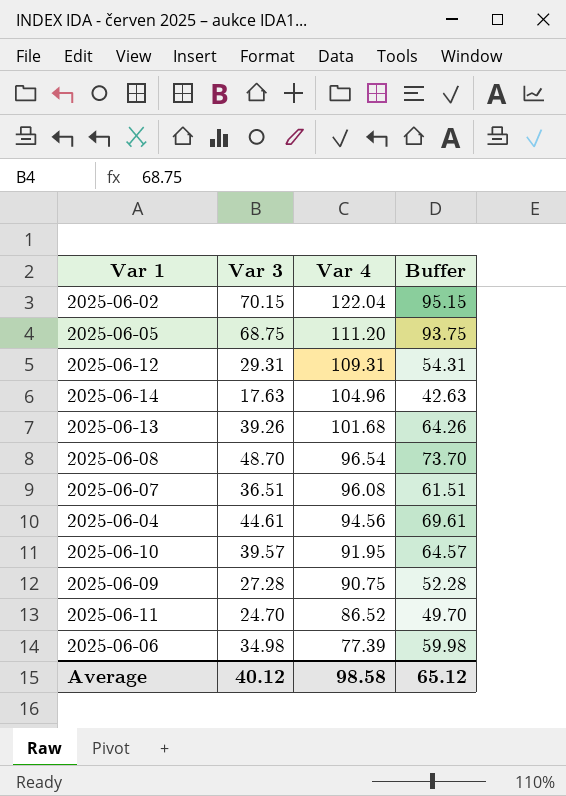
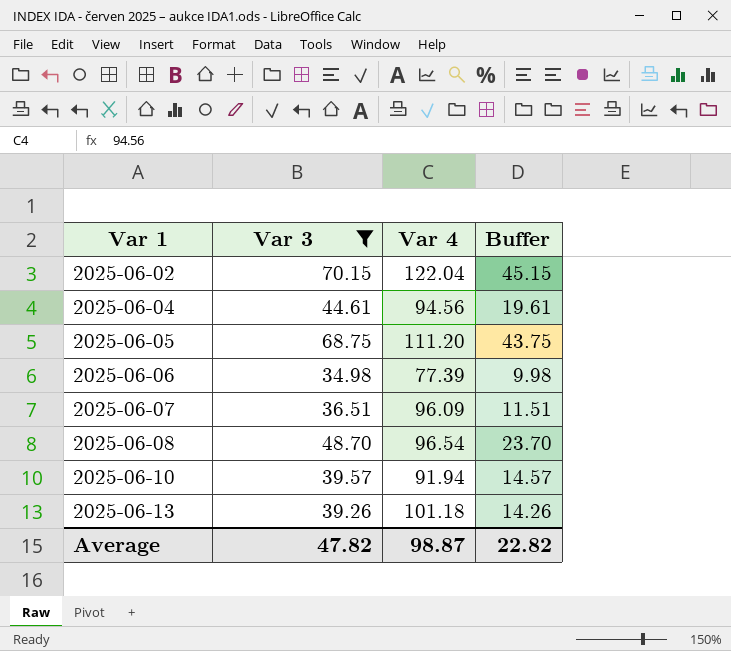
filter: none -> Var 3 >= 34.98
row order: Var 4 descending -> Var 1 ascending
column Buffer | formula: [Var 3] + 25 -> [Var 3] - 25
2025-06-07 | Var 4: 96.08 -> 96.09
2025-06-10 | Var 4: 91.95 -> 91.94
2025-06-13 | Var 4: 101.68 -> 101.18
Average | Var 3: 40.12 -> 47.82
Average | Var 4: 98.58 -> 98.87
Average | Buffer: 65.12 -> 22.82

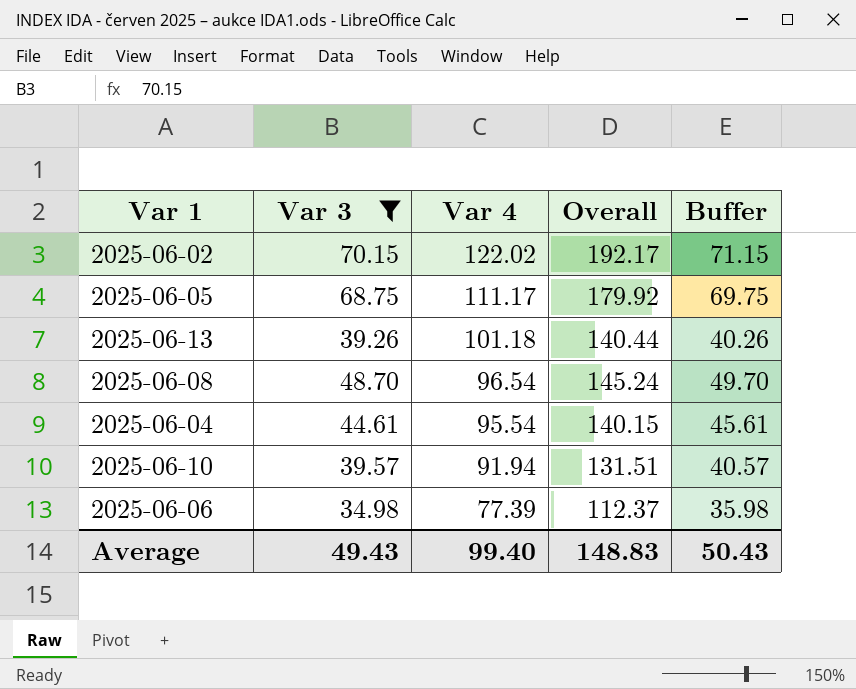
row order: Var 1 ascending -> Var 4 descending
column Overall | formula: none -> [Var 3] + [Var 4]
column Buffer | formula: [Var 3] - 25 -> [Var 3] + 1
row 2025-06-07: 36.51 | 96.09 | 11.51 -> none
2025-06-02 | Var 4: 122.04 -> 122.02
2025-06-05 | Var 4: 111.20 -> 111.17
2025-06-04 | Var 4: 94.56 -> 95.54
Average | Var 3: 47.82 -> 49.43
Average | Var 4: 98.87 -> 99.40
Average | Buffer: 22.82 -> 50.43

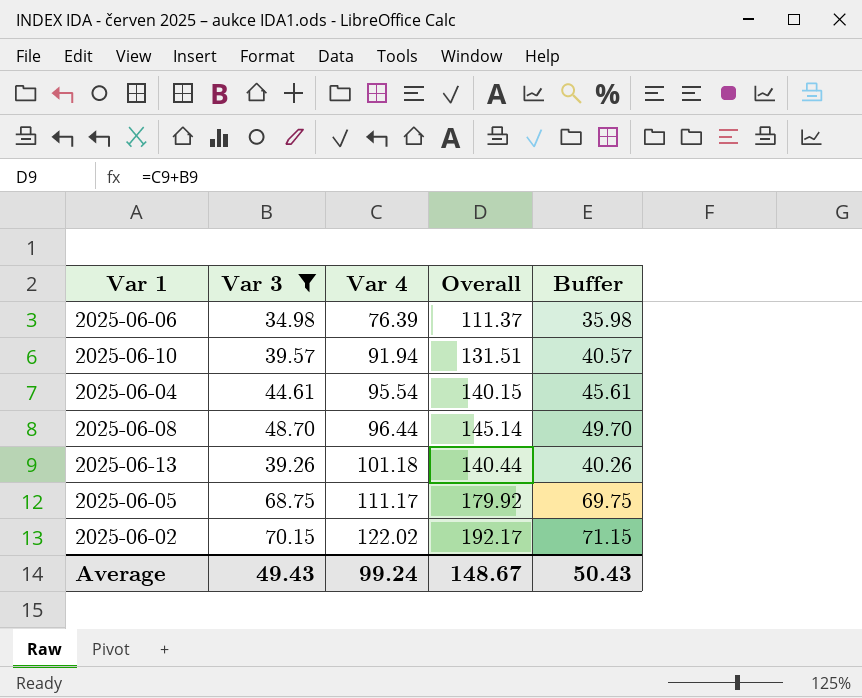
row order: Var 4 descending -> Var 4 ascending
2025-06-06 | Var 4: 77.39 -> 76.39
2025-06-06 | Overall: 112.37 -> 111.37
2025-06-08 | Var 4: 96.54 -> 96.44
2025-06-08 | Overall: 145.24 -> 145.14
Average | Var 4: 99.40 -> 99.24
Average | Overall: 148.83 -> 148.67

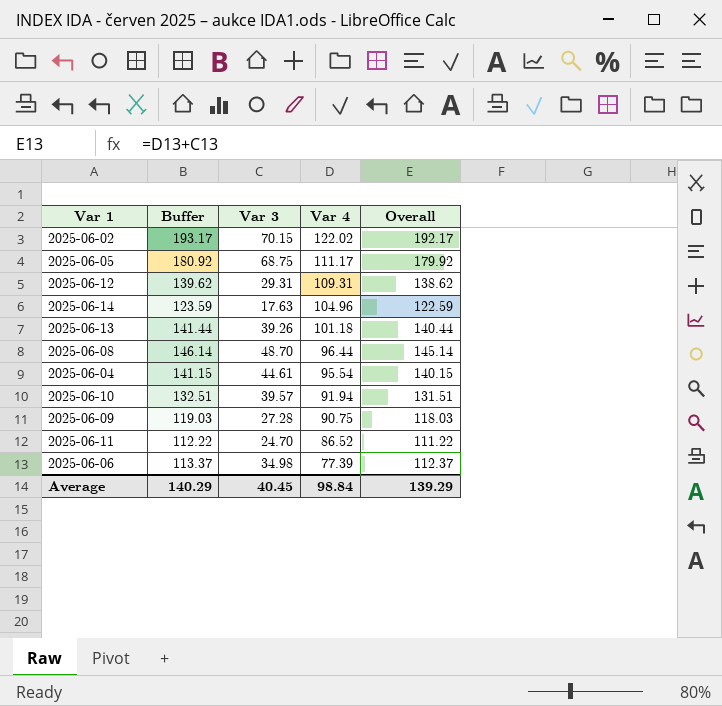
filter: Var 3 >= 34.98 -> none
row order: Var 4 ascending -> Var 4 descending
column Buffer | formula: [Var 3] + 1 -> [Overall] + 1
column Buffer | position: 5 -> 2
2025-06-06 | Var 4: 76.39 -> 77.39
2025-06-06 | Overall: 111.37 -> 112.37
Average | Buffer: 50.43 -> 140.29
Average | Var 3: 49.43 -> 40.45
Average | Var 4: 99.24 -> 98.84
Average | Overall: 148.67 -> 139.29

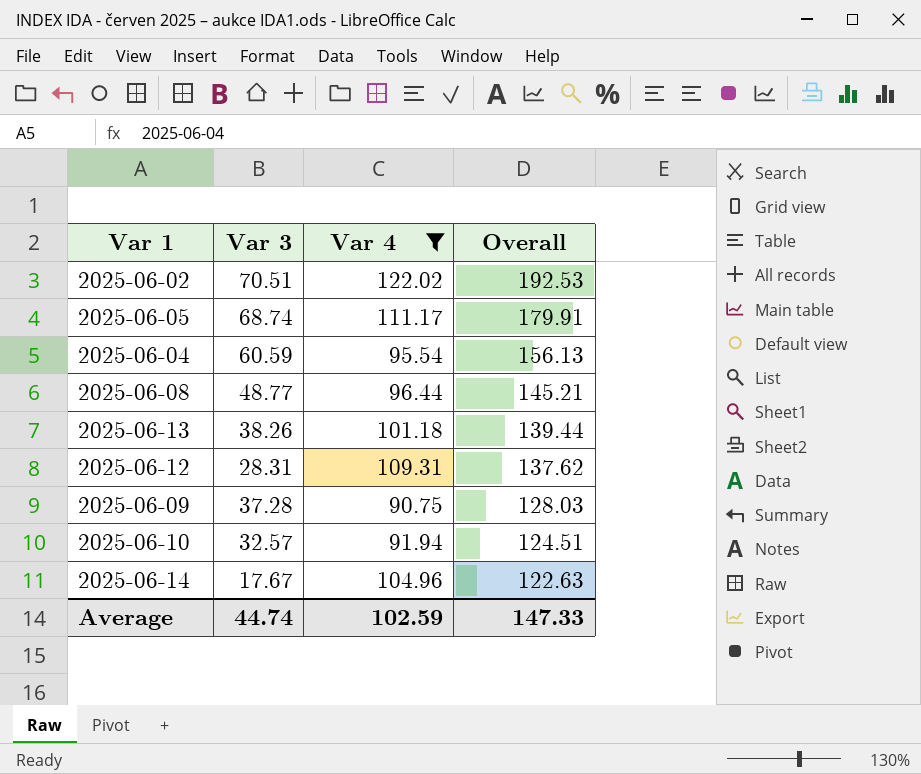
filter: none -> Var 4 >= 90.75
row order: Var 4 descending -> Overall descending
column Buffer | formula: [Overall] + 1 -> none
2025-06-02 | Var 3: 70.15 -> 70.51
2025-06-02 | Overall: 192.17 -> 192.53
2025-06-05 | Var 3: 68.75 -> 68.74
2025-06-05 | Overall: 179.92 -> 179.91
2025-06-04 | Var 3: 44.61 -> 60.59
2025-06-04 | Overall: 140.15 -> 156.13
2025-06-08 | Var 3: 48.70 -> 48.77
2025-06-08 | Overall: 145.14 -> 145.21
2025-06-13 | Var 3: 39.26 -> 38.26
2025-06-13 | Overall: 140.44 -> 139.44
2025-06-12 | Var 3: 29.31 -> 28.31
2025-06-12 | Overall: 138.62 -> 137.62
2025-06-09 | Var 3: 27.28 -> 37.28
2025-06-09 | Overall: 118.03 -> 128.03
2025-06-10 | Var 3: 39.57 -> 32.57
2025-06-10 | Overall: 131.51 -> 124.51
2025-06-14 | Var 3: 17.63 -> 17.67
2025-06-14 | Overall: 122.59 -> 122.63
Average | Var 3: 40.45 -> 44.74
Average | Var 4: 98.84 -> 102.59
Average | Overall: 139.29 -> 147.33

